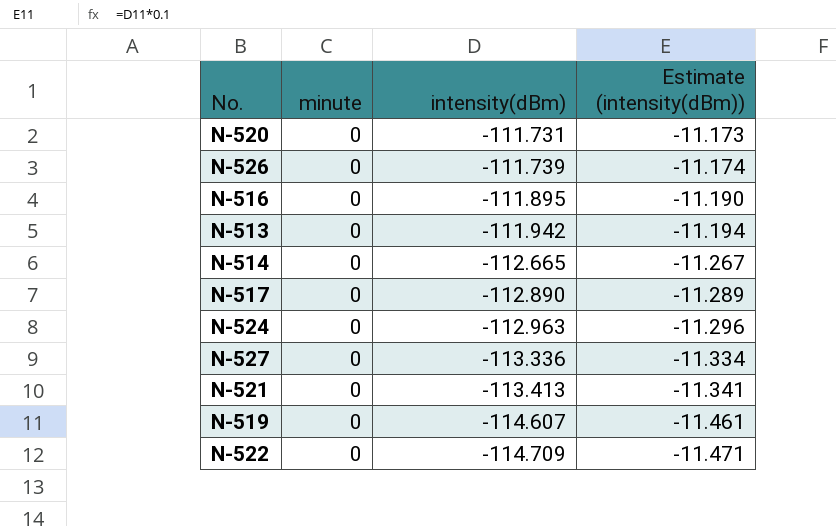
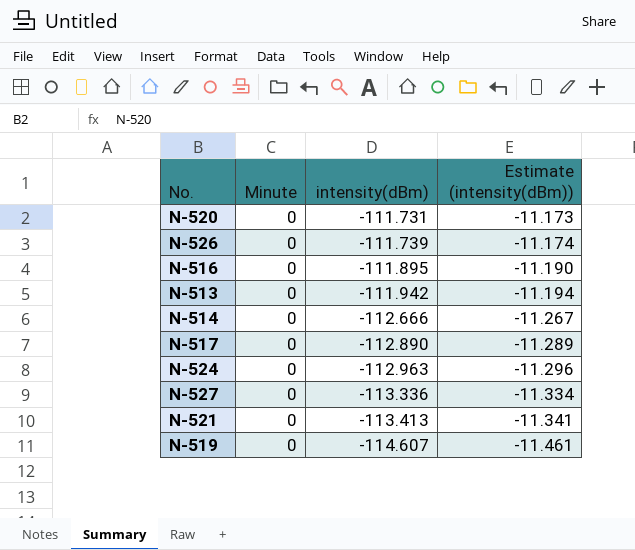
column name: minute -> Minute
row N-522: 0 | -114.709 | -11.471 -> none
N-514 | intensity(dBm): -112.665 -> -112.666

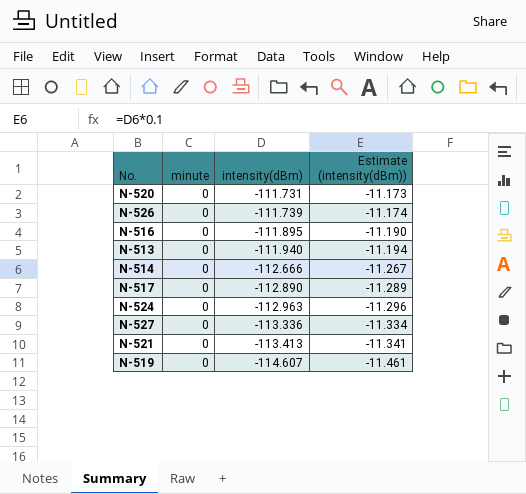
column name: Minute -> minute
N-513 | intensity(dBm): -111.942 -> -111.940

